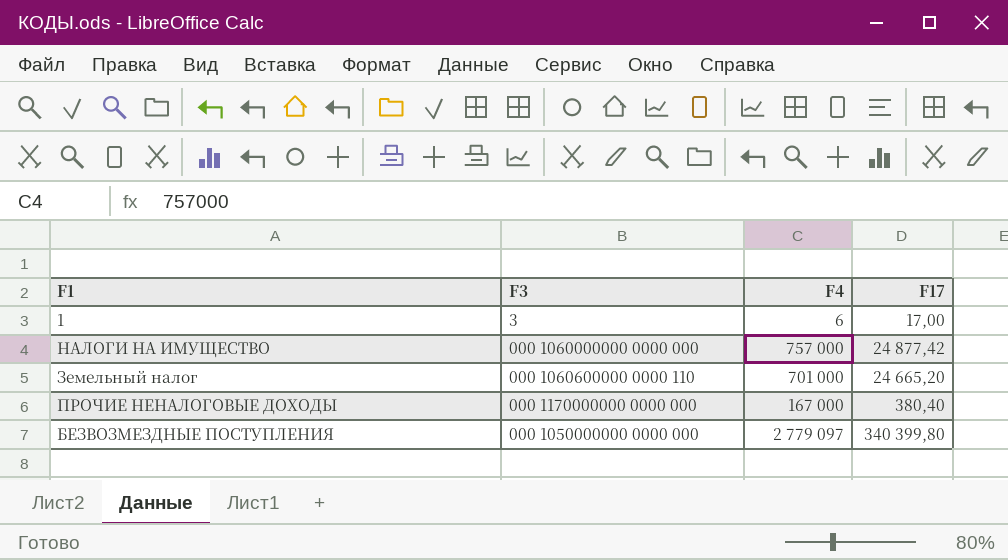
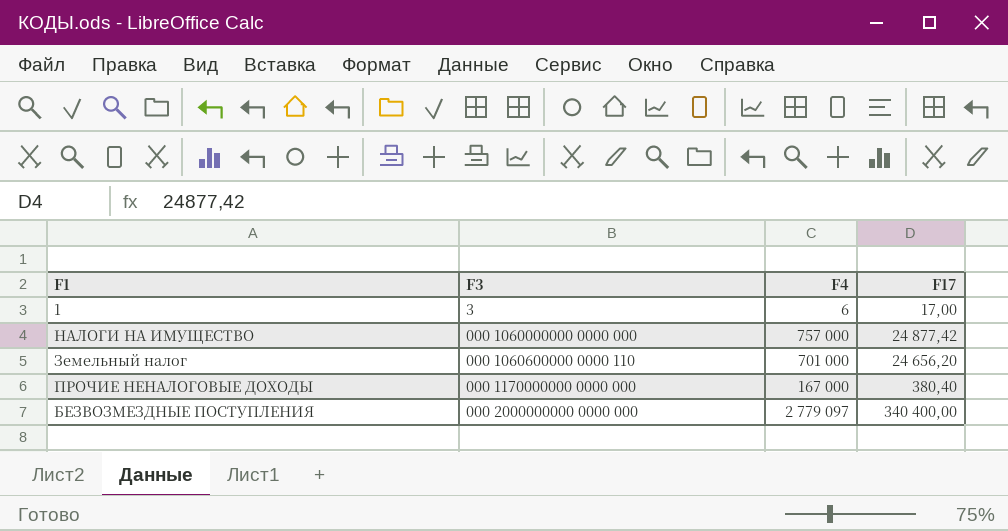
Земельный налог | F17: 24 665,20 -> 24 656,20
БЕЗВОЗМЕЗДНЫЕ ПОСТУПЛЕНИЯ | F3: 000 1050000000 0000 000 -> 000 2000000000 0000 000
БЕЗВОЗМЕЗДНЫЕ ПОСТУПЛЕНИЯ | F17: 340 399,80 -> 340 400,00

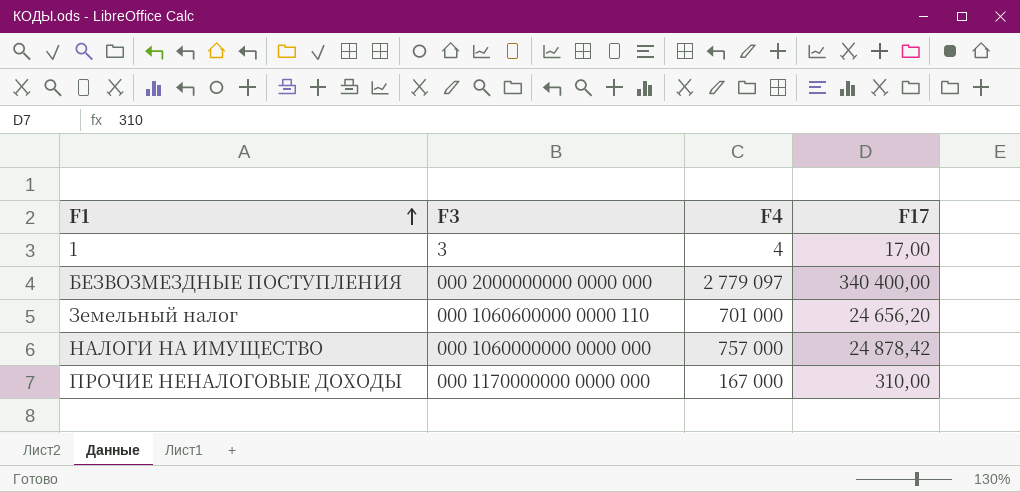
row order: none -> F1 ascending
1 | F4: 6 -> 4
НАЛОГИ НА ИМУЩЕСТВО | F17: 24 877,42 -> 24 878,42
ПРОЧИЕ НЕНАЛОГОВЫЕ ДОХОДЫ | F17: 380,40 -> 310,00

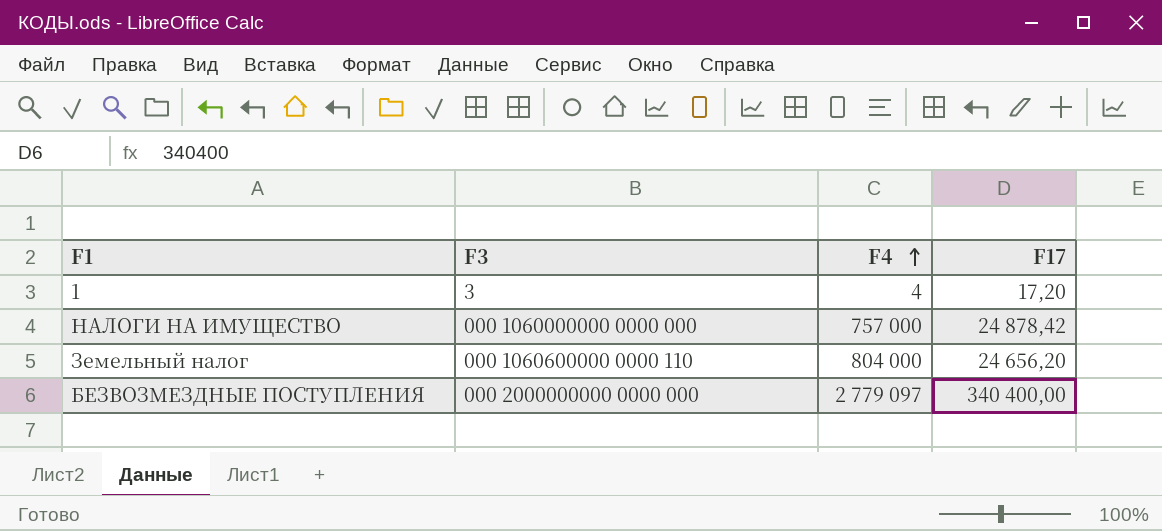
row order: F1 ascending -> F4 ascending
row ПРОЧИЕ НЕНАЛОГОВЫЕ ДОХОДЫ: 000 1170000000 0000 000 | 167 000 | 310,00 -> none
1 | F17: 17,00 -> 17,20
Земельный налог | F4: 701 000 -> 804 000

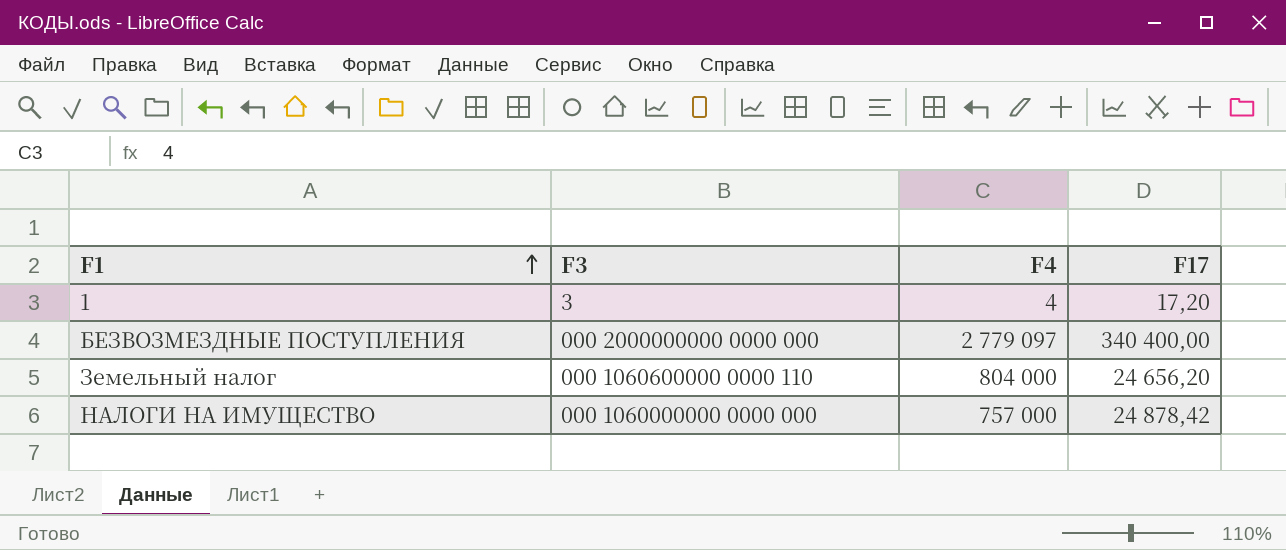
row order: F4 ascending -> F1 ascending

